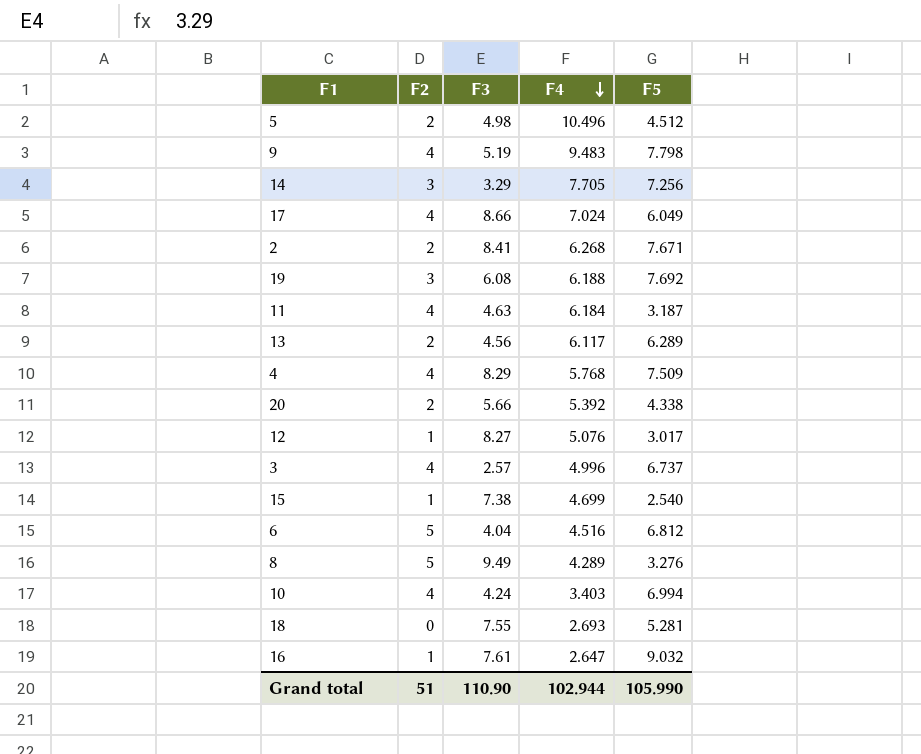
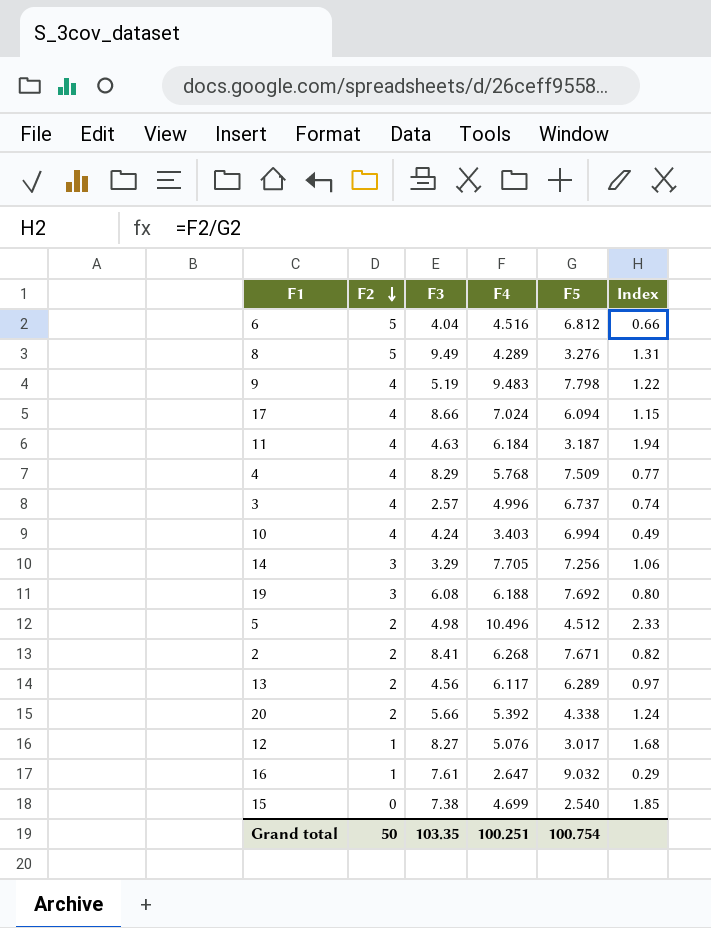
row order: F4 descending -> F2 descending
column Index | formula: none -> [F4] / [F5]
row 18: 0 | 7.55 | 2.693 | 5.281 -> none
17 | F5: 6.049 -> 6.094
15 | F2: 1 -> 0
Grand total | F2: 51 -> 50
Grand total | F3: 110.90 -> 103.35
Grand total | F4: 102.944 -> 100.251
Grand total | F5: 105.990 -> 100.754

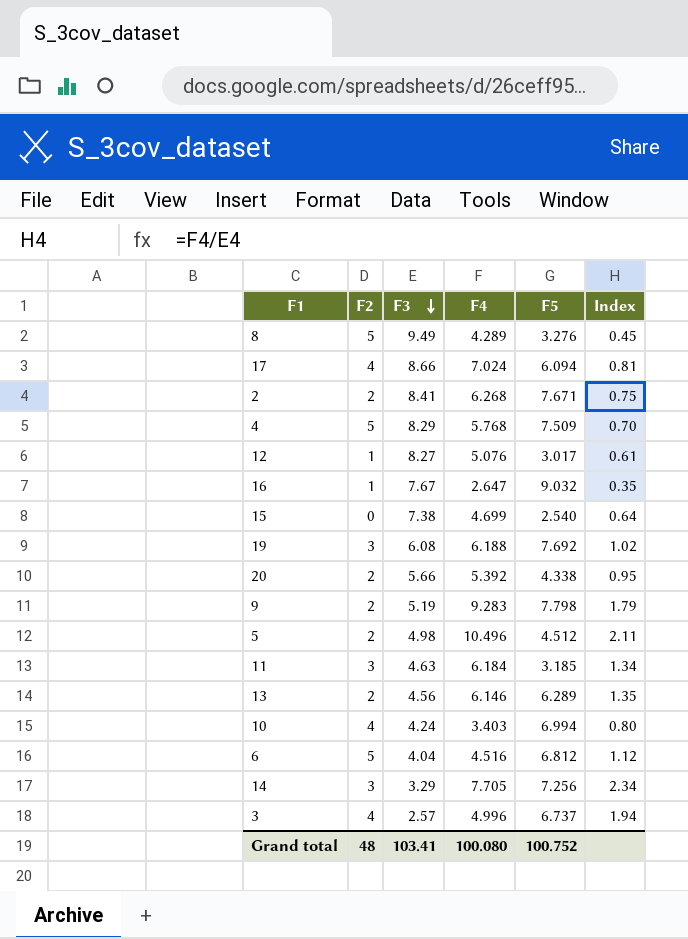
row order: F2 descending -> F3 descending
column Index | formula: [F4] / [F5] -> [F4] / [F3]
4 | F2: 4 -> 5
16 | F3: 7.61 -> 7.67
9 | F2: 4 -> 2
9 | F4: 9.483 -> 9.283
11 | F2: 4 -> 3
11 | F5: 3.187 -> 3.185
13 | F4: 6.117 -> 6.146
Grand total | F2: 50 -> 48
Grand total | F3: 103.35 -> 103.41
Grand total | F4: 100.251 -> 100.080
Grand total | F5: 100.754 -> 100.752

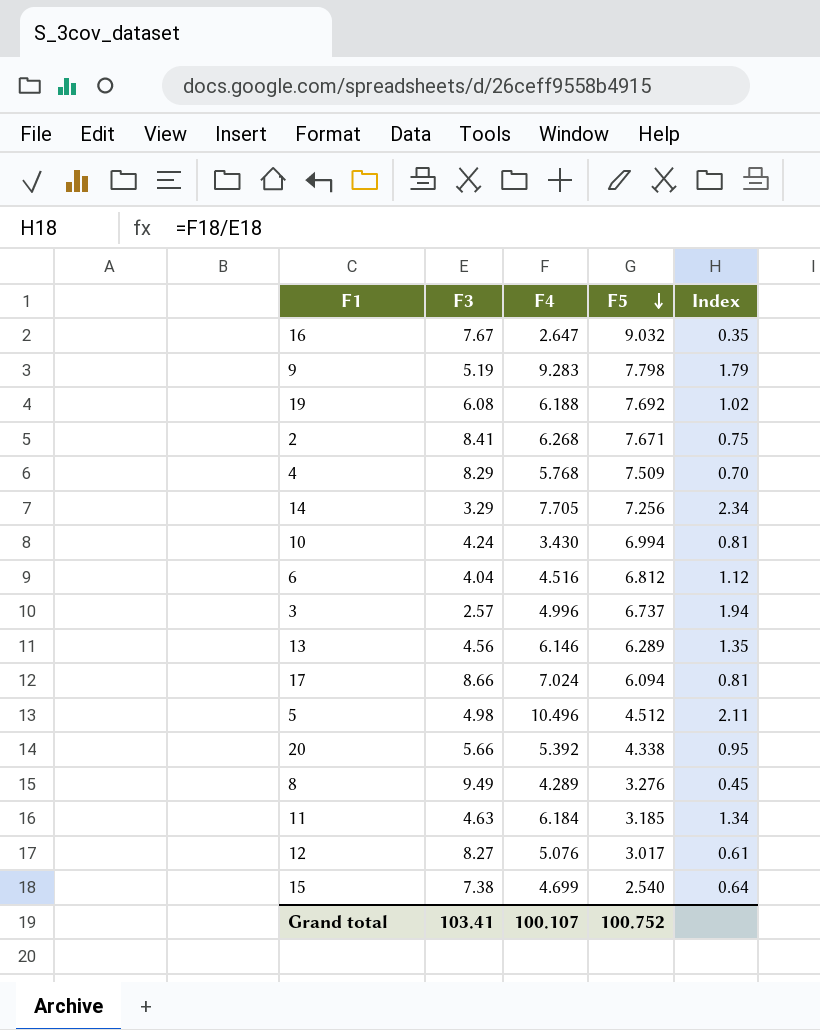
row order: F3 descending -> F5 descending
column F2 | position: 2 -> none
10 | F4: 3.403 -> 3.430
10 | Index: 0.80 -> 0.81
Grand total | F4: 100.080 -> 100.107

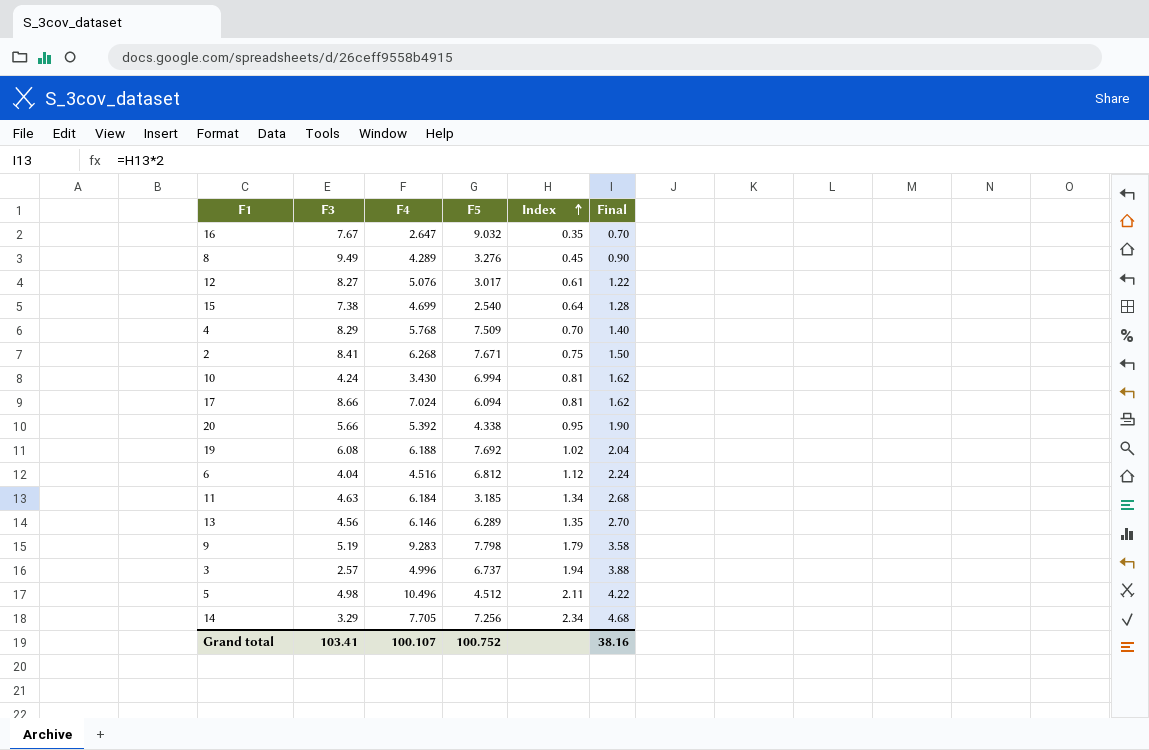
row order: F5 descending -> Index ascending
column Final | formula: none -> [Index] * 2

